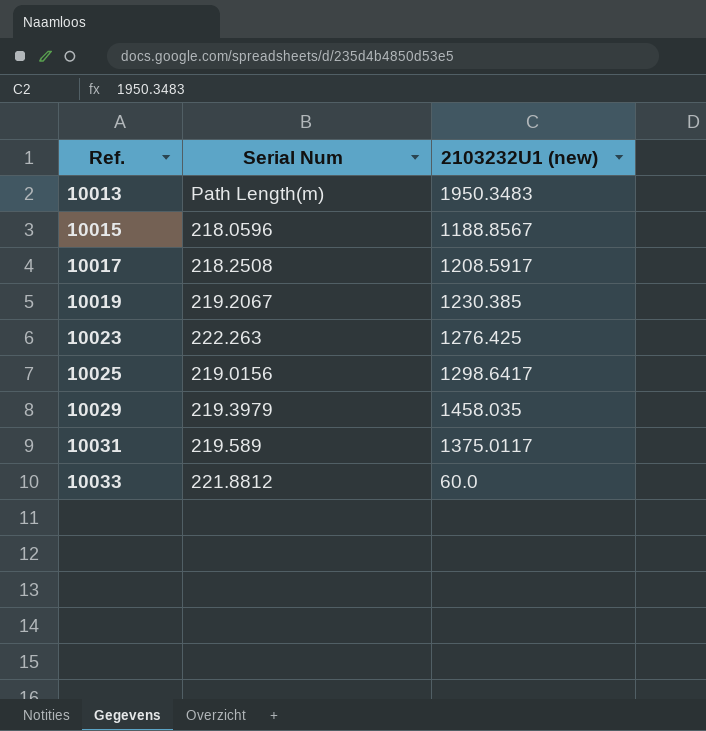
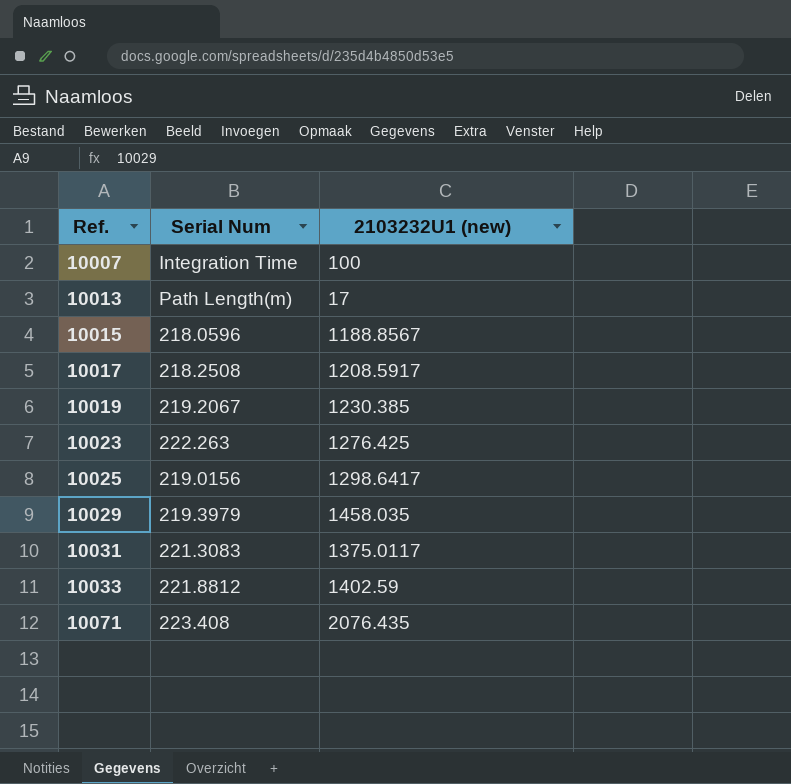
row 10007: none -> Integration Time | 100
10013 | 2103232U1 (new): 1950.3483 -> 17
10031 | Serial Num: 219.589 -> 221.3083
10033 | 2103232U1 (new): 60.0 -> 1402.59
row 10071: none -> 223.408 | 2076.435

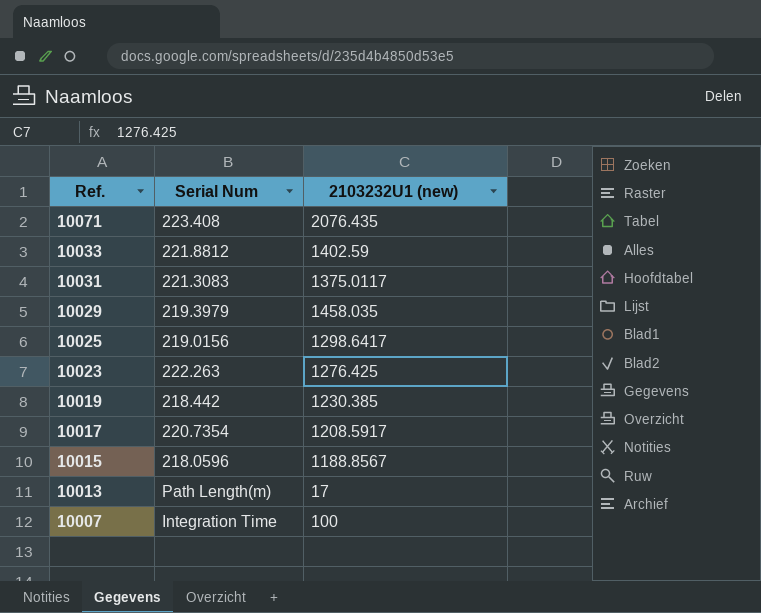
row order: Ref. ascending -> Ref. descending
10019 | Serial Num: 219.2067 -> 218.442
10017 | Serial Num: 218.2508 -> 220.7354

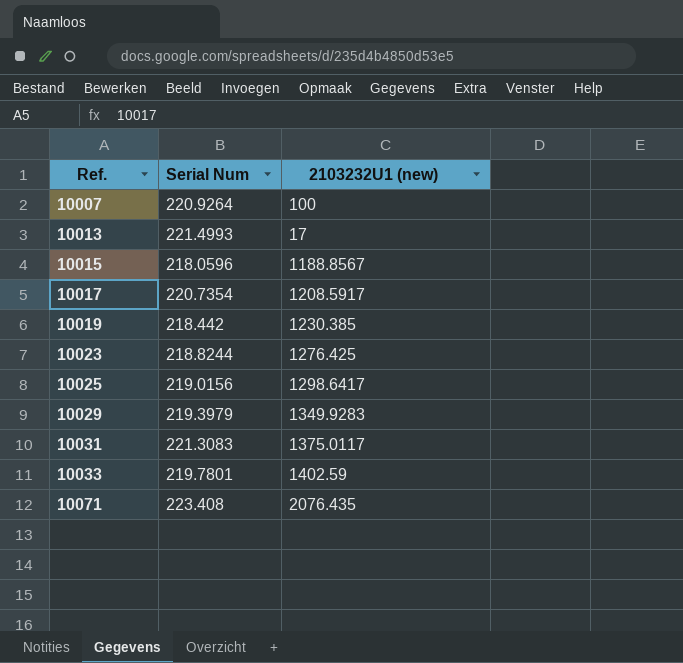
row order: Ref. descending -> Ref. ascending
10007 | Serial Num: Integration Time -> 220.9264
10013 | Serial Num: Path Length(m) -> 221.4993
10023 | Serial Num: 222.263 -> 218.8244
10029 | 2103232U1 (new): 1458.035 -> 1349.9283
10033 | Serial Num: 221.8812 -> 219.7801

